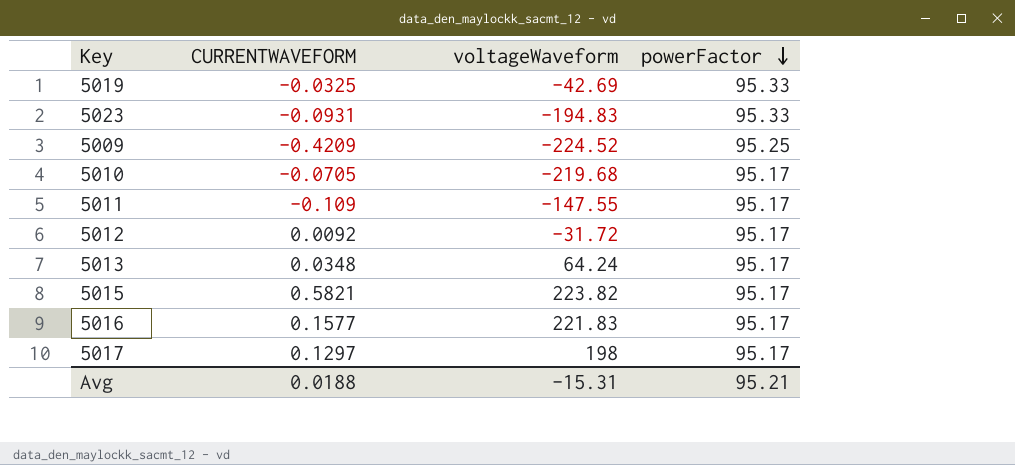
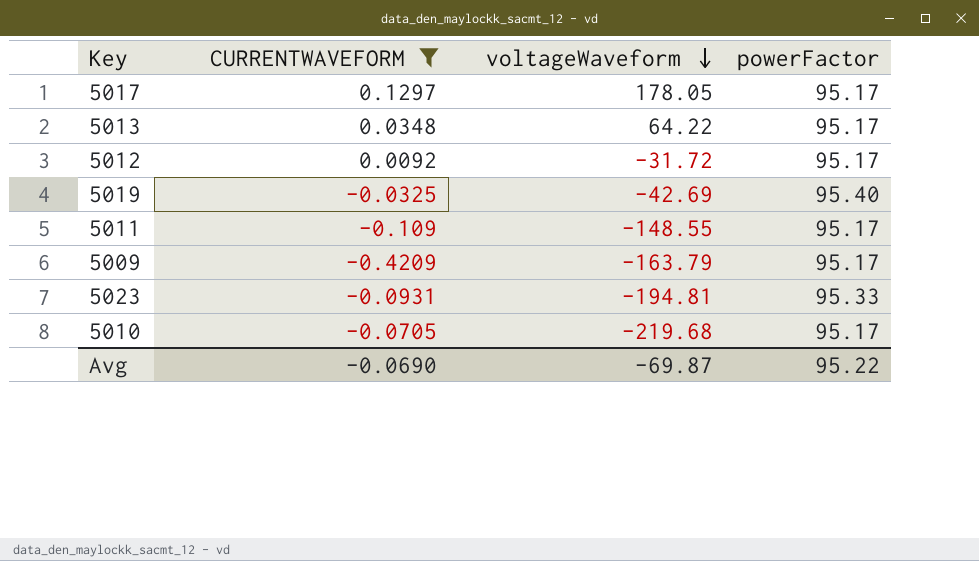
filter: none -> CURRENTWAVEFORM <= 0.1297
row order: powerFactor descending -> voltageWaveform descending
5017 | voltageWaveform: 198 -> 178.05
5013 | voltageWaveform: 64.24 -> 64.22
5019 | powerFactor: 95.33 -> 95.40
5011 | voltageWaveform: -147.55 -> -148.55
5009 | voltageWaveform: -224.52 -> -163.79
5009 | powerFactor: 95.25 -> 95.17
5023 | voltageWaveform: -194.83 -> -194.81
Avg | CURRENTWAVEFORM: 0.0188 -> -0.0690
Avg | voltageWaveform: -15.31 -> -69.87
Avg | powerFactor: 95.21 -> 95.22

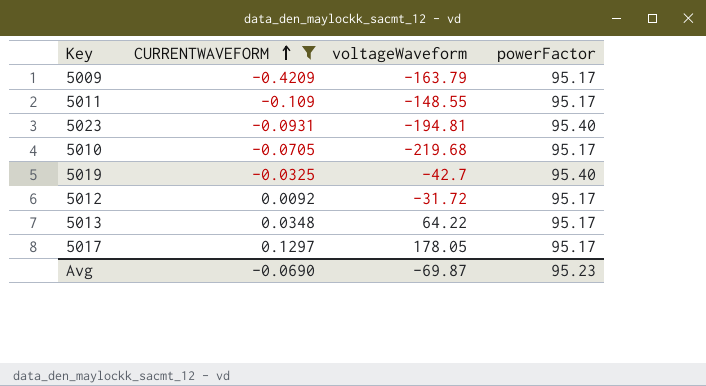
row order: voltageWaveform descending -> CURRENTWAVEFORM ascending
5023 | powerFactor: 95.33 -> 95.40
5019 | voltageWaveform: -42.69 -> -42.7
Avg | powerFactor: 95.22 -> 95.23

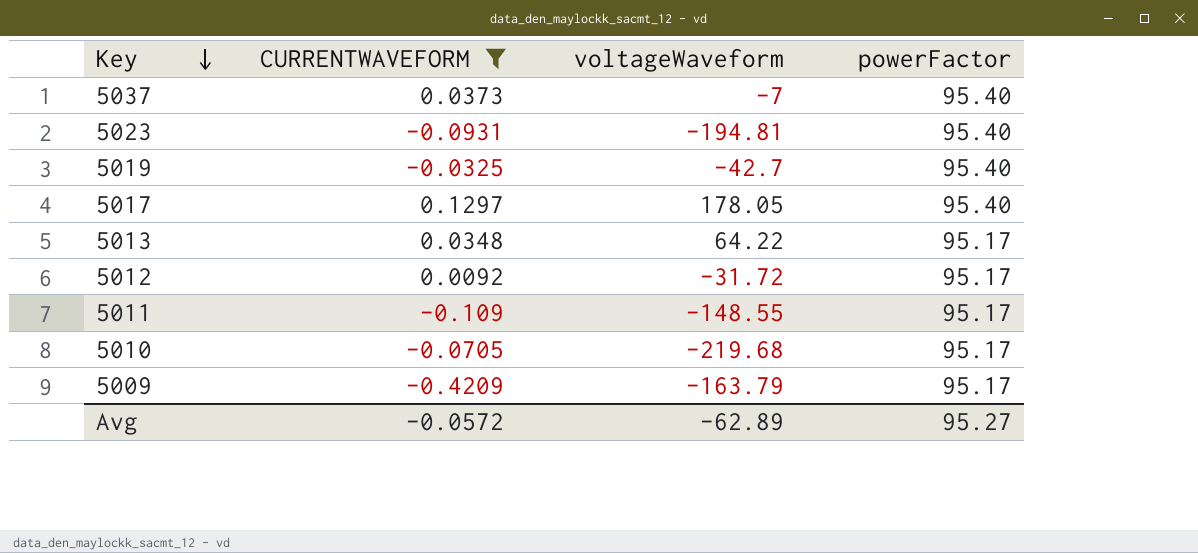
row order: CURRENTWAVEFORM ascending -> Key descending
row 5037: none -> 0.0373 | -7 | 95.40
5017 | powerFactor: 95.17 -> 95.40
Avg | CURRENTWAVEFORM: -0.0690 -> -0.0572
Avg | voltageWaveform: -69.87 -> -62.89
Avg | powerFactor: 95.23 -> 95.27

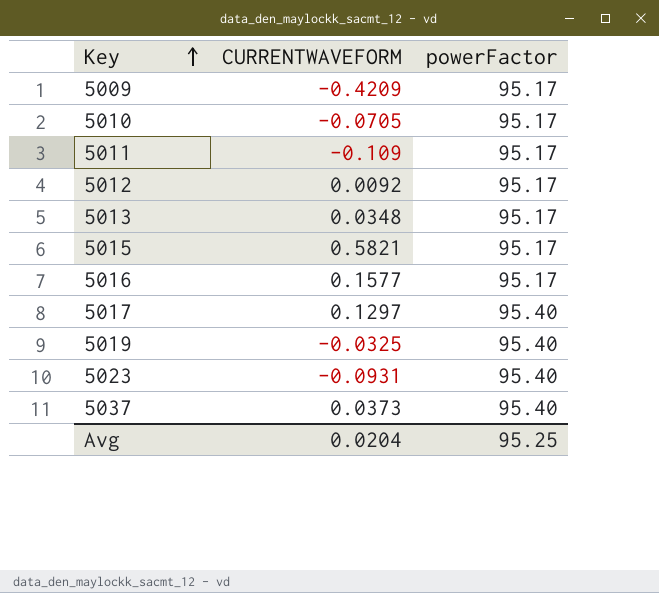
filter: CURRENTWAVEFORM <= 0.1297 -> none
row order: Key descending -> Key ascending
column voltageWaveform | position: 3 -> none
Avg | CURRENTWAVEFORM: -0.0572 -> 0.0204
Avg | powerFactor: 95.27 -> 95.25

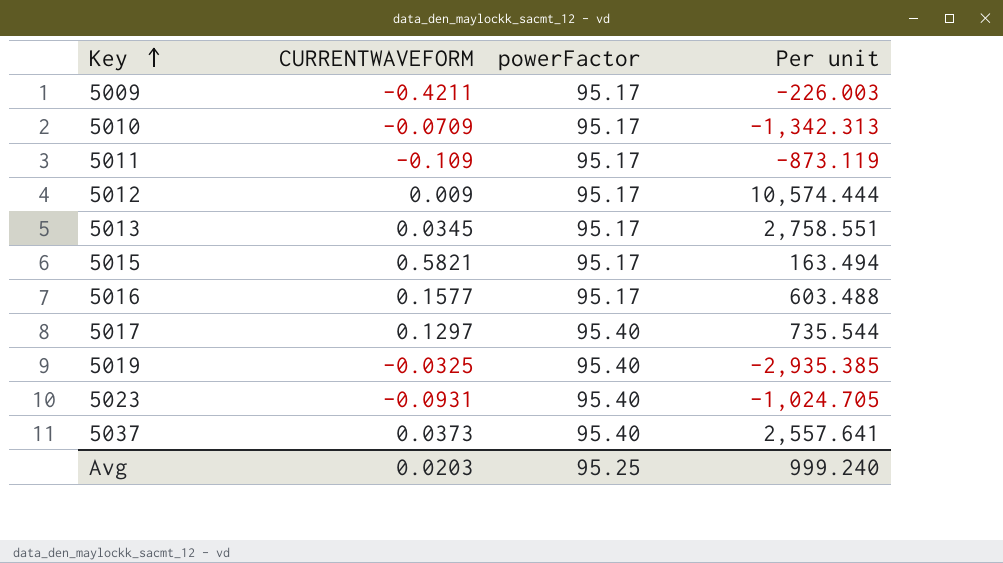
column Per unit | formula: none -> [powerFactor] / [CURRENTWAVEFORM]
5009 | CURRENTWAVEFORM: -0.4209 -> -0.4211
5010 | CURRENTWAVEFORM: -0.0705 -> -0.0709
5012 | CURRENTWAVEFORM: 0.0092 -> 0.009
5013 | CURRENTWAVEFORM: 0.0348 -> 0.0345
Avg | CURRENTWAVEFORM: 0.0204 -> 0.0203

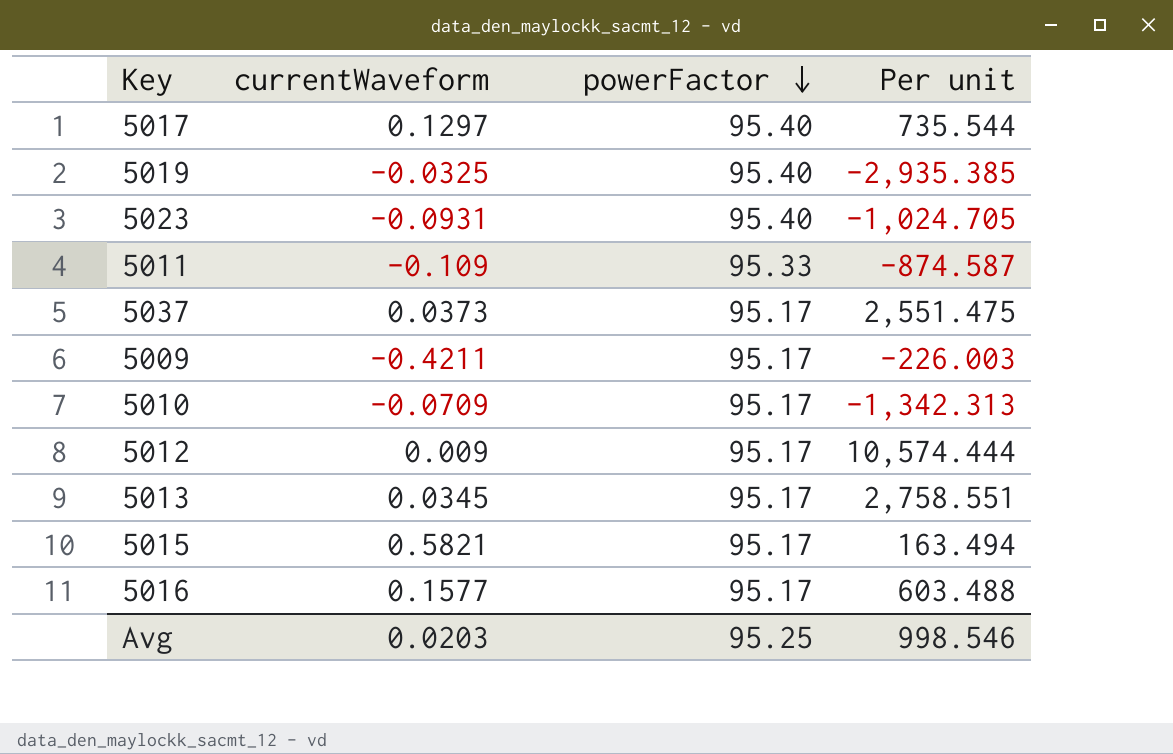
row order: Key ascending -> powerFactor descending
column name: CURRENTWAVEFORM -> currentWaveform
5011 | powerFactor: 95.17 -> 95.33
5011 | Per unit: -873.119 -> -874.587
5037 | powerFactor: 95.40 -> 95.17
5037 | Per unit: 2,557.641 -> 2,551.475
Avg | Per unit: 999.240 -> 998.546

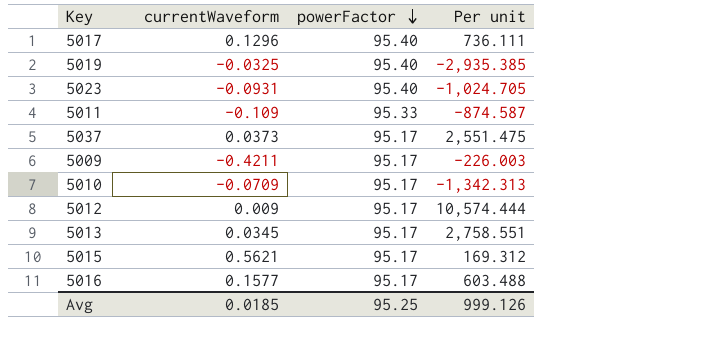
5017 | currentWaveform: 0.1297 -> 0.1296
5017 | Per unit: 735.544 -> 736.111
5015 | currentWaveform: 0.5821 -> 0.5621
5015 | Per unit: 163.494 -> 169.312
Avg | currentWaveform: 0.0203 -> 0.0185
Avg | Per unit: 998.546 -> 999.126

